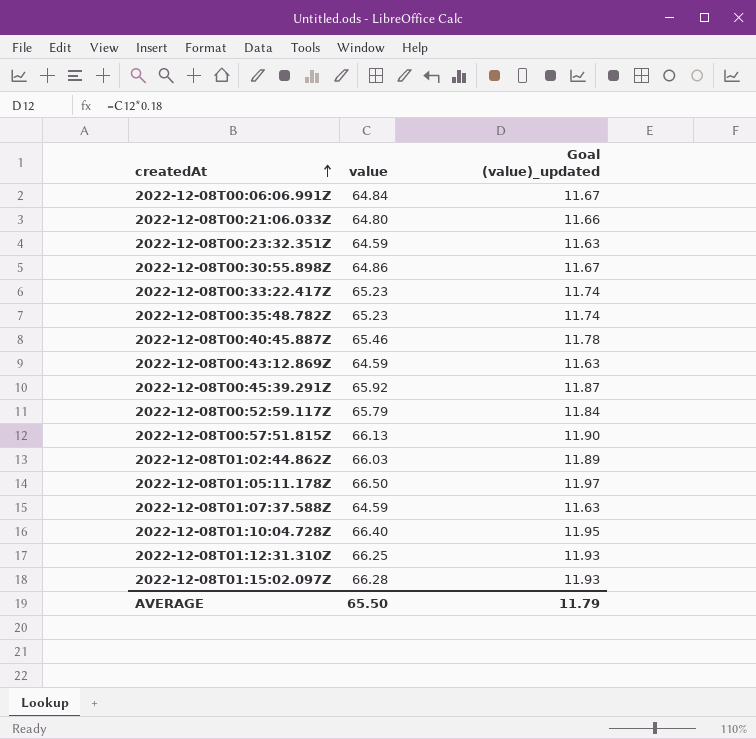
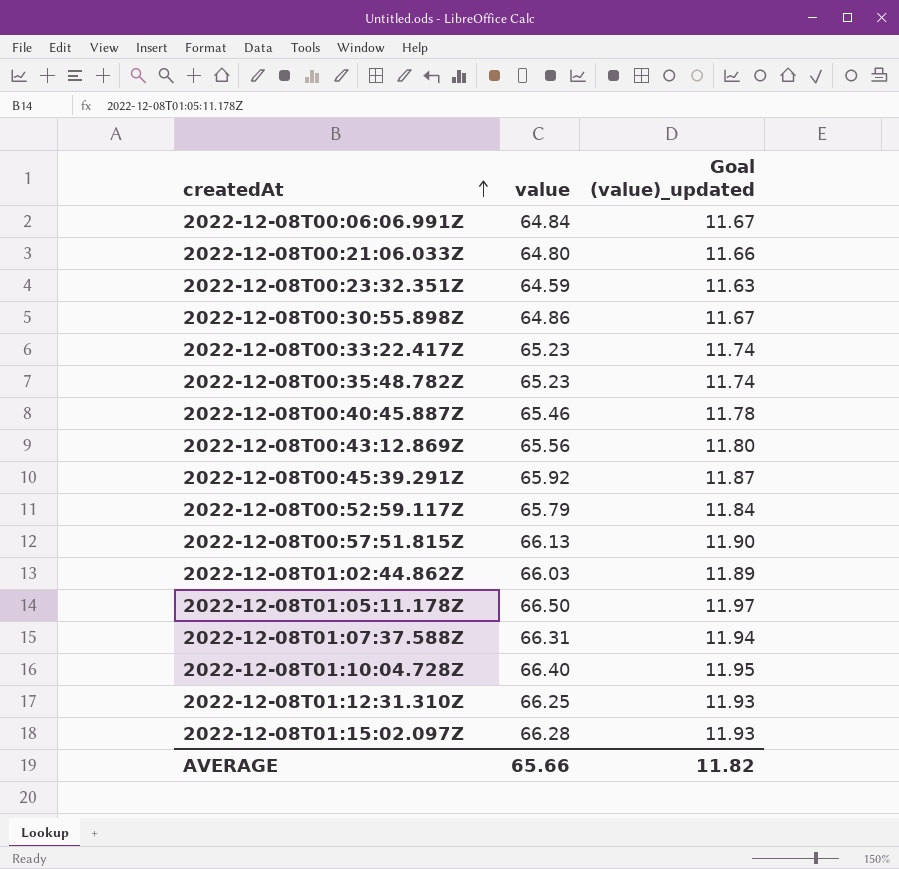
2022-12-08T00:43:12.869Z | value: 64.59 -> 65.56
2022-12-08T00:43:12.869Z | Goal (value)_updated: 11.63 -> 11.80
2022-12-08T01:07:37.588Z | value: 64.59 -> 66.31
2022-12-08T01:07:37.588Z | Goal (value)_updated: 11.63 -> 11.94
AVERAGE | value: 65.50 -> 65.66
AVERAGE | Goal (value)_updated: 11.79 -> 11.82

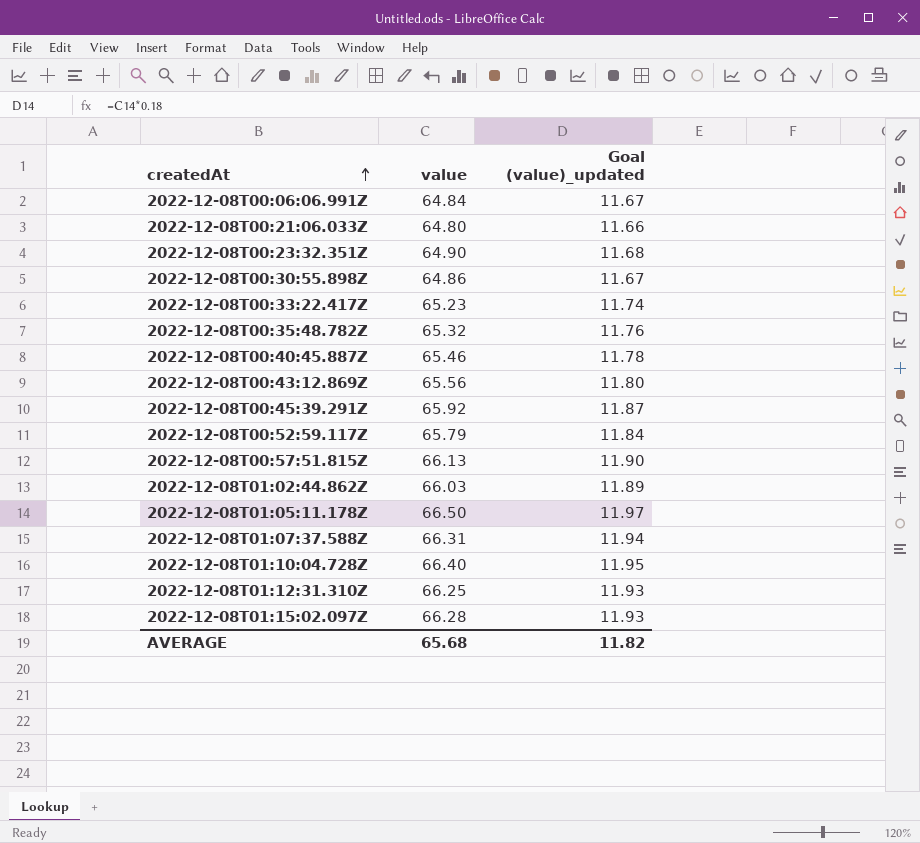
2022-12-08T00:23:32.351Z | value: 64.59 -> 64.90
2022-12-08T00:23:32.351Z | Goal (value)_updated: 11.63 -> 11.68
2022-12-08T00:35:48.782Z | value: 65.23 -> 65.32
2022-12-08T00:35:48.782Z | Goal (value)_updated: 11.74 -> 11.76
AVERAGE | value: 65.66 -> 65.68

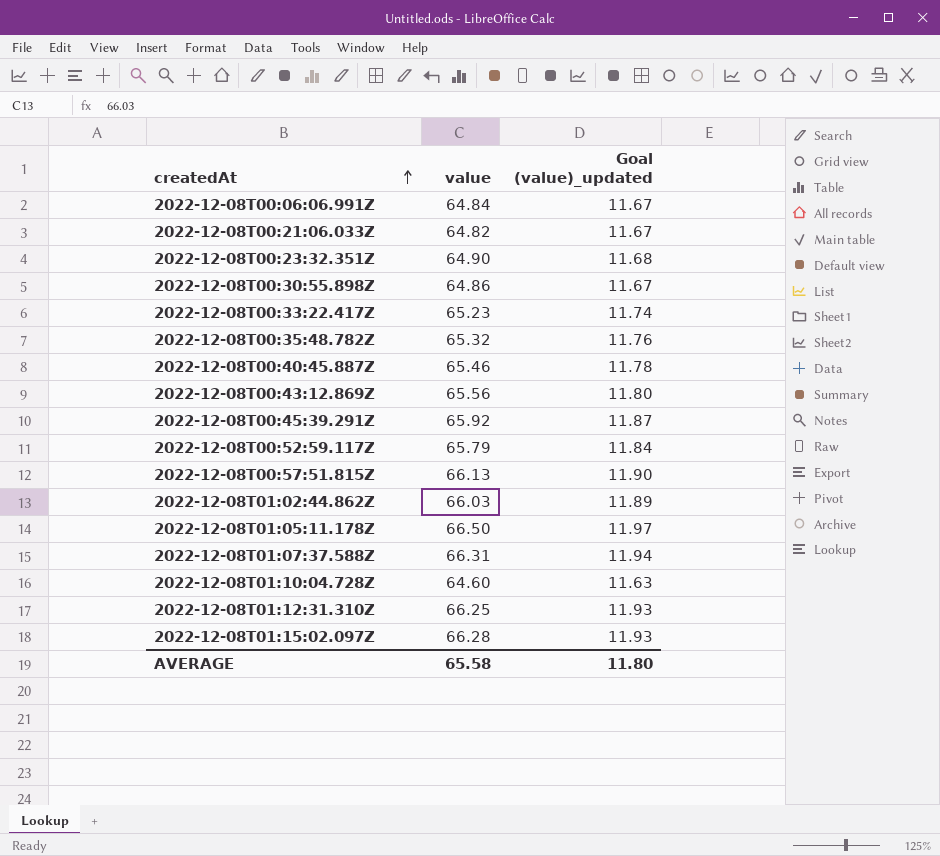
2022-12-08T00:21:06.033Z | value: 64.80 -> 64.82
2022-12-08T00:21:06.033Z | Goal (value)_updated: 11.66 -> 11.67
2022-12-08T01:10:04.728Z | value: 66.40 -> 64.60
2022-12-08T01:10:04.728Z | Goal (value)_updated: 11.95 -> 11.63
AVERAGE | value: 65.68 -> 65.58
AVERAGE | Goal (value)_updated: 11.82 -> 11.80

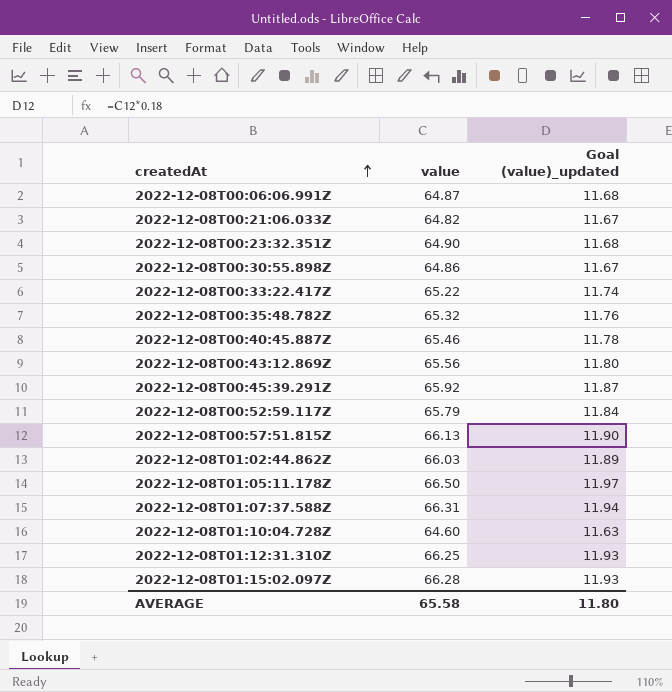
2022-12-08T00:06:06.991Z | value: 64.84 -> 64.87
2022-12-08T00:06:06.991Z | Goal (value)_updated: 11.67 -> 11.68
2022-12-08T00:33:22.417Z | value: 65.23 -> 65.22

